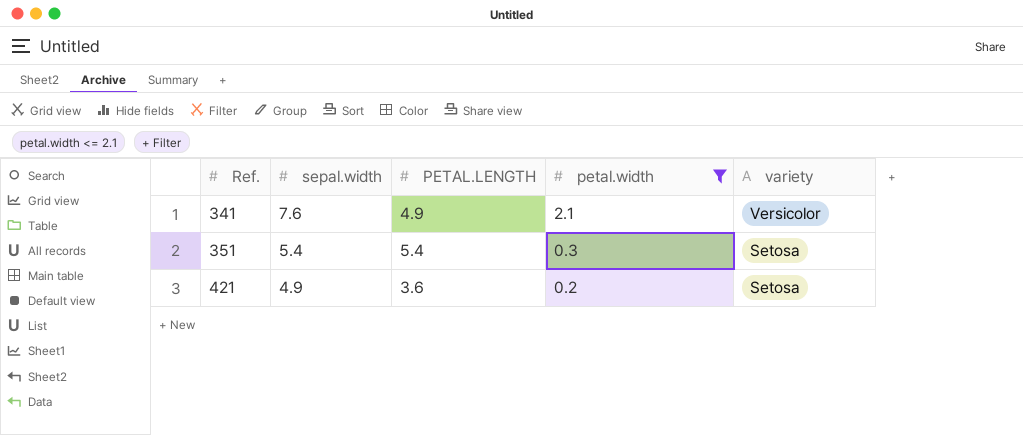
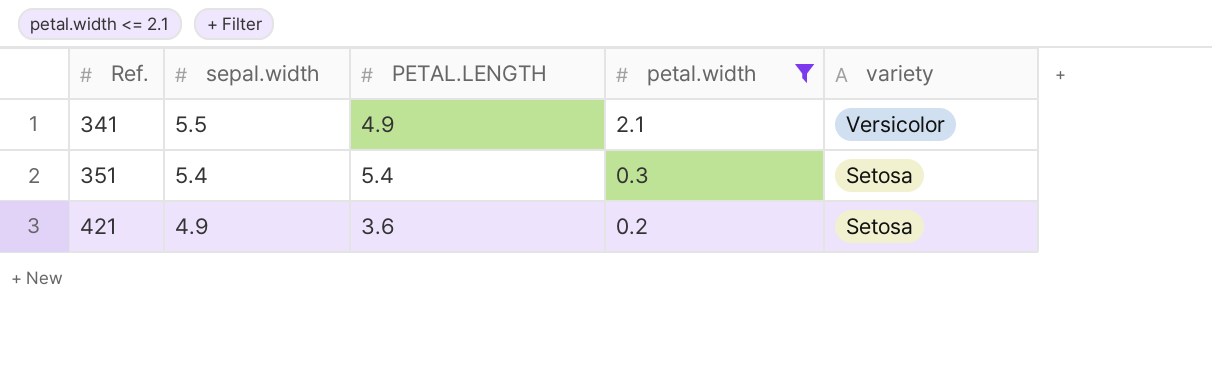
341 | sepal.width: 7.6 -> 5.5

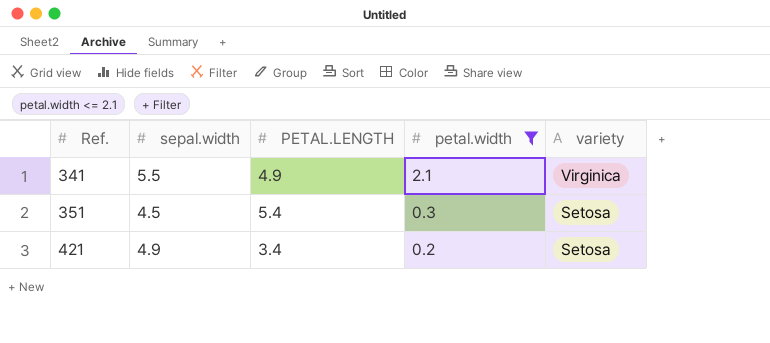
341 | variety: Versicolor -> Virginica
351 | sepal.width: 5.4 -> 4.5
421 | PETAL.LENGTH: 3.6 -> 3.4

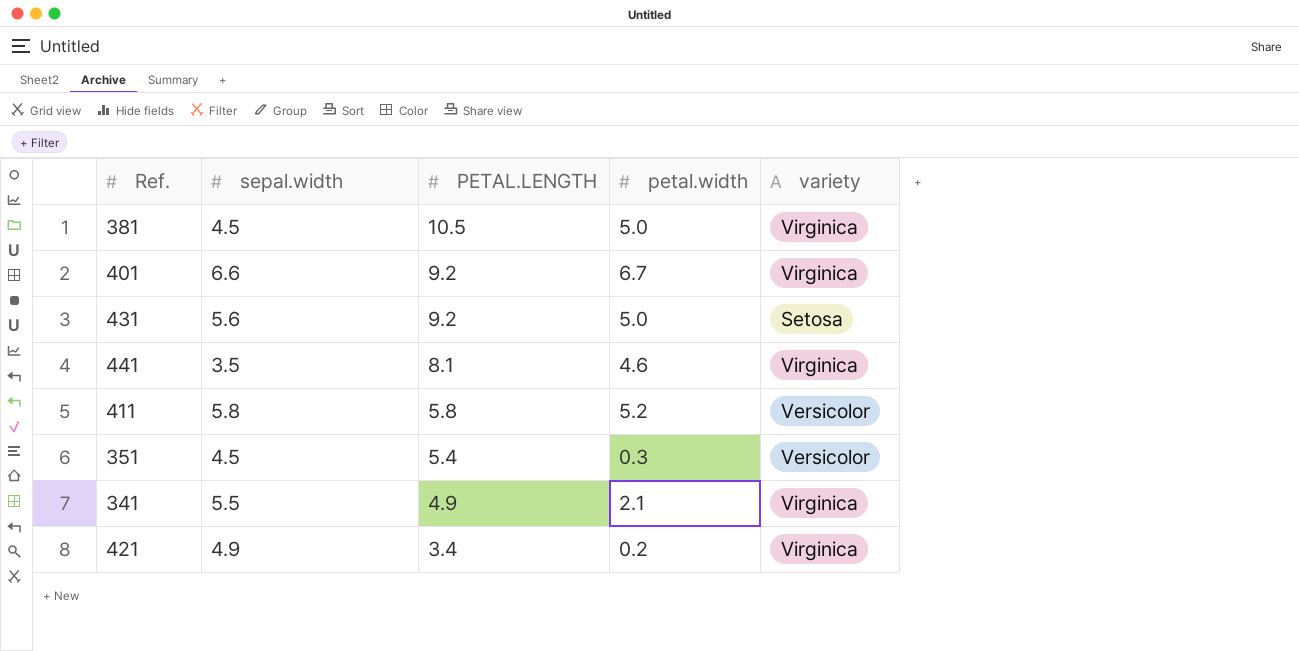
filter: petal.width <= 2.1 -> none
row order: Ref. ascending -> PETAL.LENGTH descending
351 | variety: Setosa -> Versicolor
421 | variety: Setosa -> Virginica

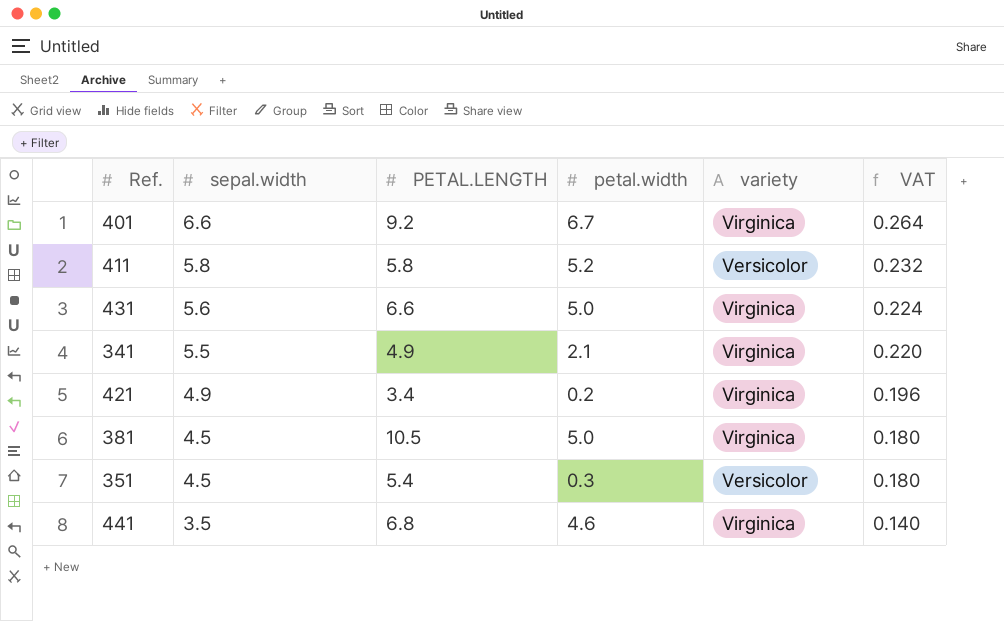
row order: PETAL.LENGTH descending -> sepal.width descending
column VAT | formula: none -> [sepal.width] * 0.04
431 | PETAL.LENGTH: 9.2 -> 6.6
431 | variety: Setosa -> Virginica
441 | PETAL.LENGTH: 8.1 -> 6.8

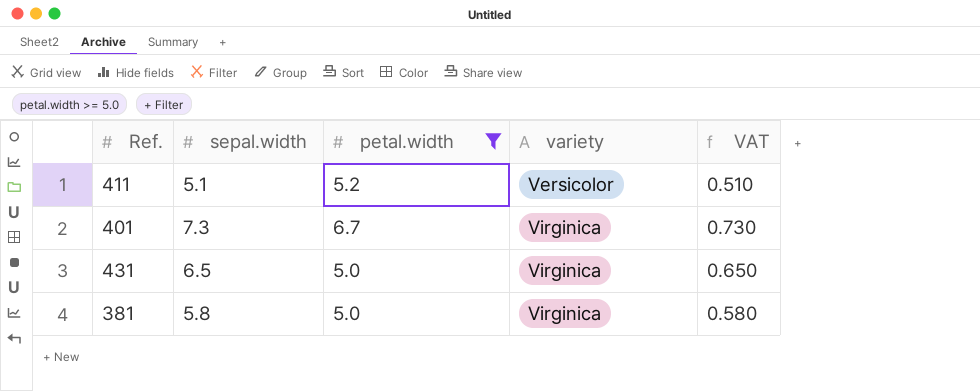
filter: none -> petal.width >= 5.0
row order: sepal.width descending -> variety ascending
column PETAL.LENGTH | position: 3 -> none
column VAT | formula: [sepal.width] * 0.04 -> [sepal.width] * 0.1
411 | sepal.width: 5.8 -> 5.1
401 | sepal.width: 6.6 -> 7.3
431 | sepal.width: 5.6 -> 6.5
381 | sepal.width: 4.5 -> 5.8

